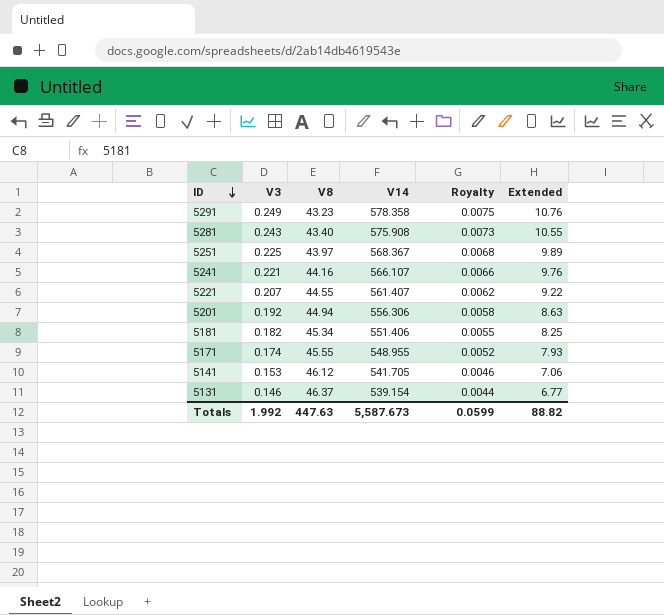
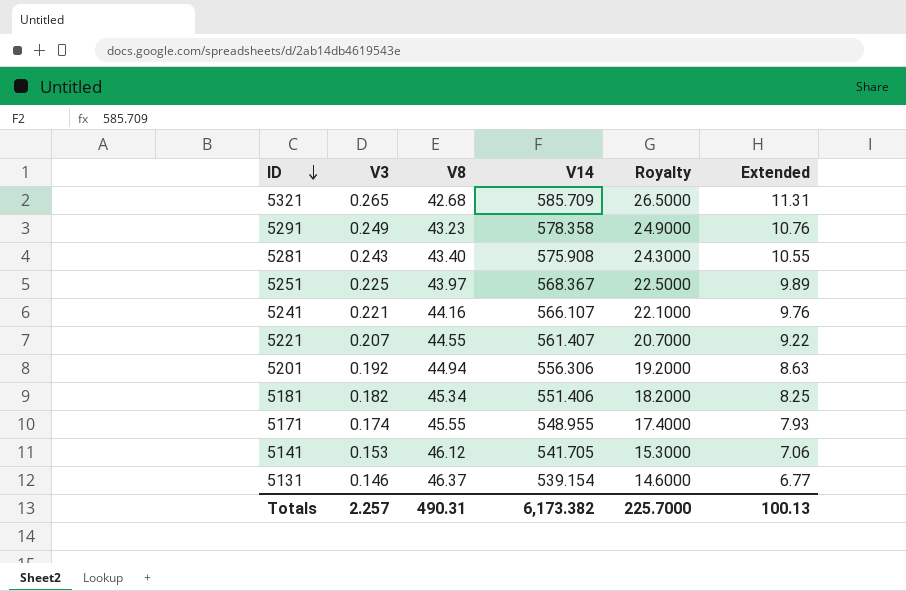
column Royalty | formula: [V3] * 0.03 -> [V3] * 100
row 5321: none -> 0.265 | 42.68 | 585.709 | 26.5000 | 11.31
Totals | V3: 1.992 -> 2.257
Totals | V8: 447.63 -> 490.31
Totals | V14: 5,587.673 -> 6,173.382
Totals | Royalty: 0.0599 -> 225.7000
Totals | Extended: 88.82 -> 100.13

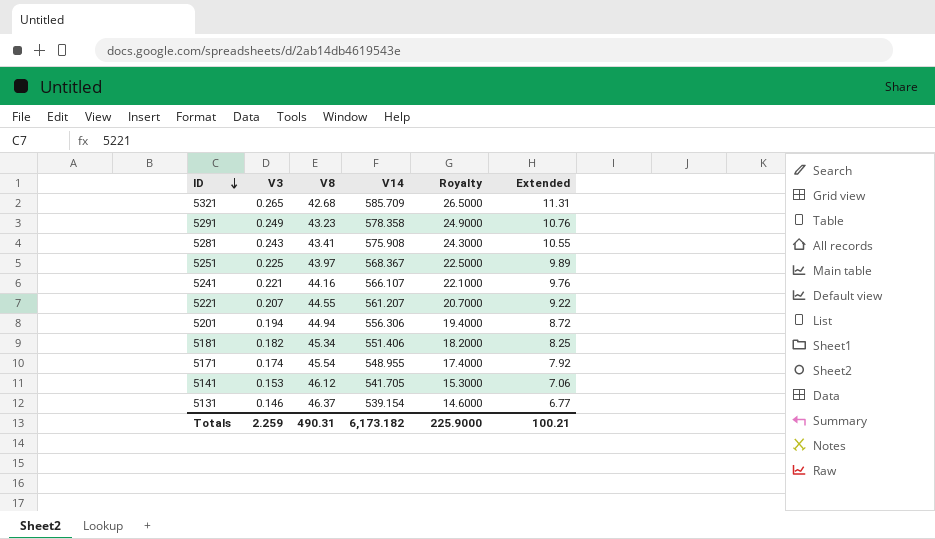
5281 | V8: 43.40 -> 43.41
5221 | V14: 561.407 -> 561.207
5201 | V3: 0.192 -> 0.194
5201 | Royalty: 19.2000 -> 19.4000
5201 | Extended: 8.63 -> 8.72
5171 | V8: 45.55 -> 45.54
5171 | Extended: 7.93 -> 7.92
Totals | V3: 2.257 -> 2.259
Totals | V14: 6,173.382 -> 6,173.182
Totals | Royalty: 225.7000 -> 225.9000
Totals | Extended: 100.13 -> 100.21

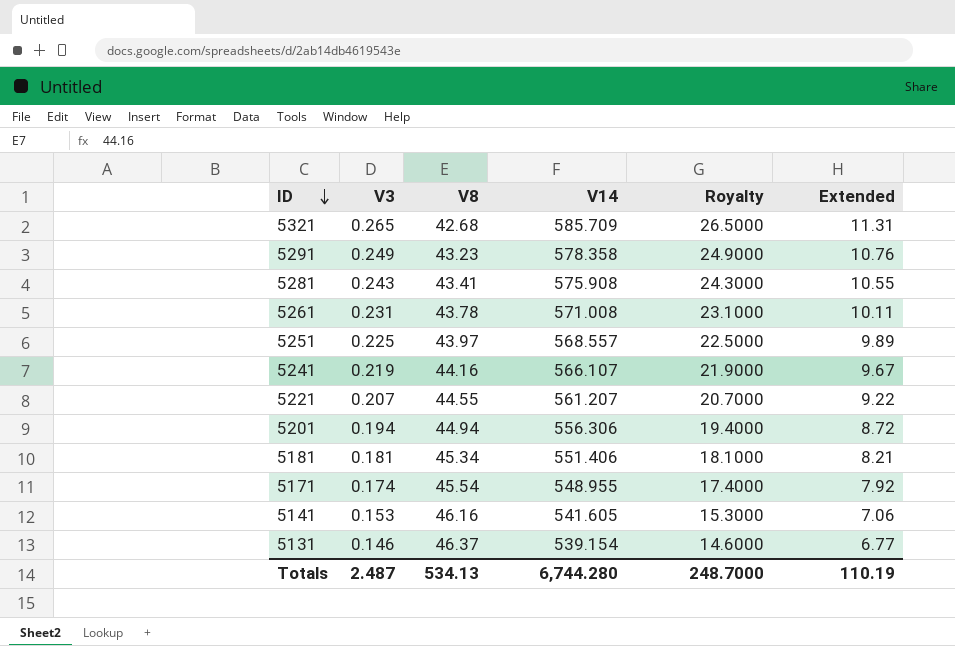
row 5261: none -> 0.231 | 43.78 | 571.008 | 23.1000 | 10.11
5251 | V14: 568.367 -> 568.557
5241 | V3: 0.221 -> 0.219
5241 | Royalty: 22.1000 -> 21.9000
5241 | Extended: 9.76 -> 9.67
5181 | V3: 0.182 -> 0.181
5181 | Royalty: 18.2000 -> 18.1000
5181 | Extended: 8.25 -> 8.21
5141 | V8: 46.12 -> 46.16
5141 | V14: 541.705 -> 541.605
Totals | V3: 2.259 -> 2.487
Totals | V8: 490.31 -> 534.13
Totals | V14: 6,173.182 -> 6,744.280
Totals | Royalty: 225.9000 -> 248.7000
Totals | Extended: 100.21 -> 110.19

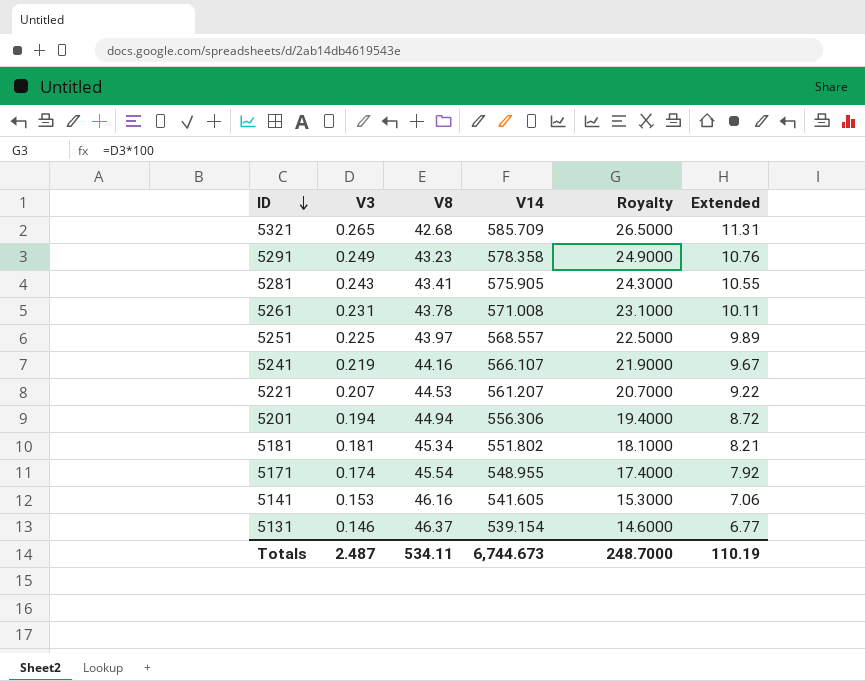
5281 | V14: 575.908 -> 575.905
5221 | V8: 44.55 -> 44.53
5181 | V14: 551.406 -> 551.802
Totals | V8: 534.13 -> 534.11
Totals | V14: 6,744.280 -> 6,744.673

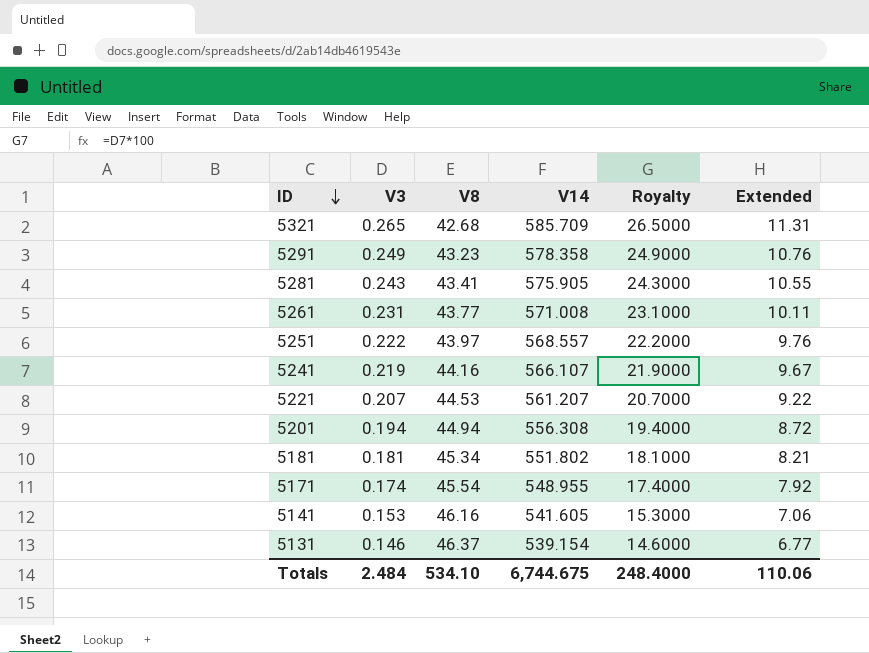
5261 | V8: 43.78 -> 43.77
5251 | V3: 0.225 -> 0.222
5251 | Royalty: 22.5000 -> 22.2000
5251 | Extended: 9.89 -> 9.76
5201 | V14: 556.306 -> 556.308
Totals | V3: 2.487 -> 2.484
Totals | V8: 534.11 -> 534.10
Totals | V14: 6,744.673 -> 6,744.675
Totals | Royalty: 248.7000 -> 248.4000
Totals | Extended: 110.19 -> 110.06

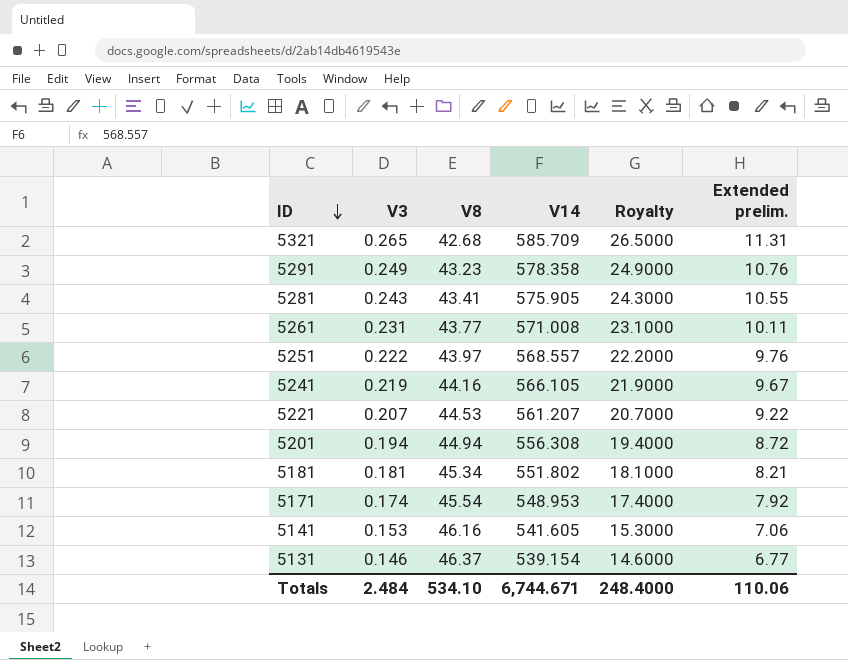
column name: Extended -> Extended prelim.
5241 | V14: 566.107 -> 566.105
5171 | V14: 548.955 -> 548.953
Totals | V14: 6,744.675 -> 6,744.671

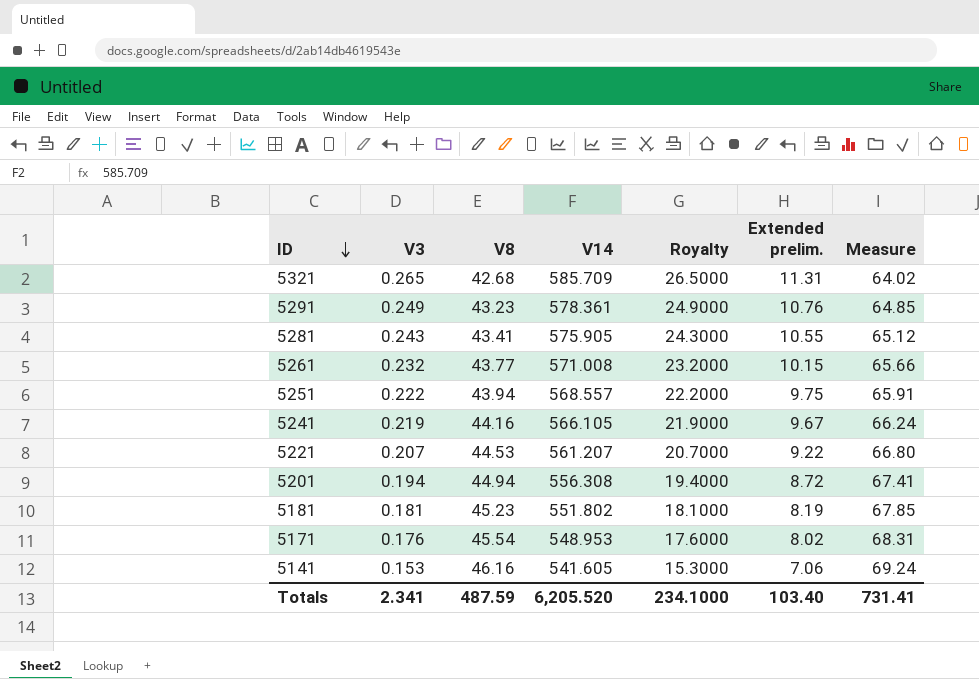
column Measure | formula: none -> [V8] * 1.5
row 5131: 0.146 | 46.37 | 539.154 | 14.6000 | 6.77 -> none
5291 | V14: 578.358 -> 578.361
5261 | V3: 0.231 -> 0.232
5261 | Royalty: 23.1000 -> 23.2000
5261 | Extended prelim.: 10.11 -> 10.15
5251 | V8: 43.97 -> 43.94
5251 | Extended prelim.: 9.76 -> 9.75
5181 | V8: 45.34 -> 45.23
5181 | Extended prelim.: 8.21 -> 8.19
5171 | V3: 0.174 -> 0.176
5171 | Royalty: 17.4000 -> 17.6000
5171 | Extended prelim.: 7.92 -> 8.02
Totals | V3: 2.484 -> 2.341
Totals | V8: 534.10 -> 487.59
Totals | V14: 6,744.671 -> 6,205.520
Totals | Royalty: 248.4000 -> 234.1000
Totals | Extended prelim.: 110.06 -> 103.40

